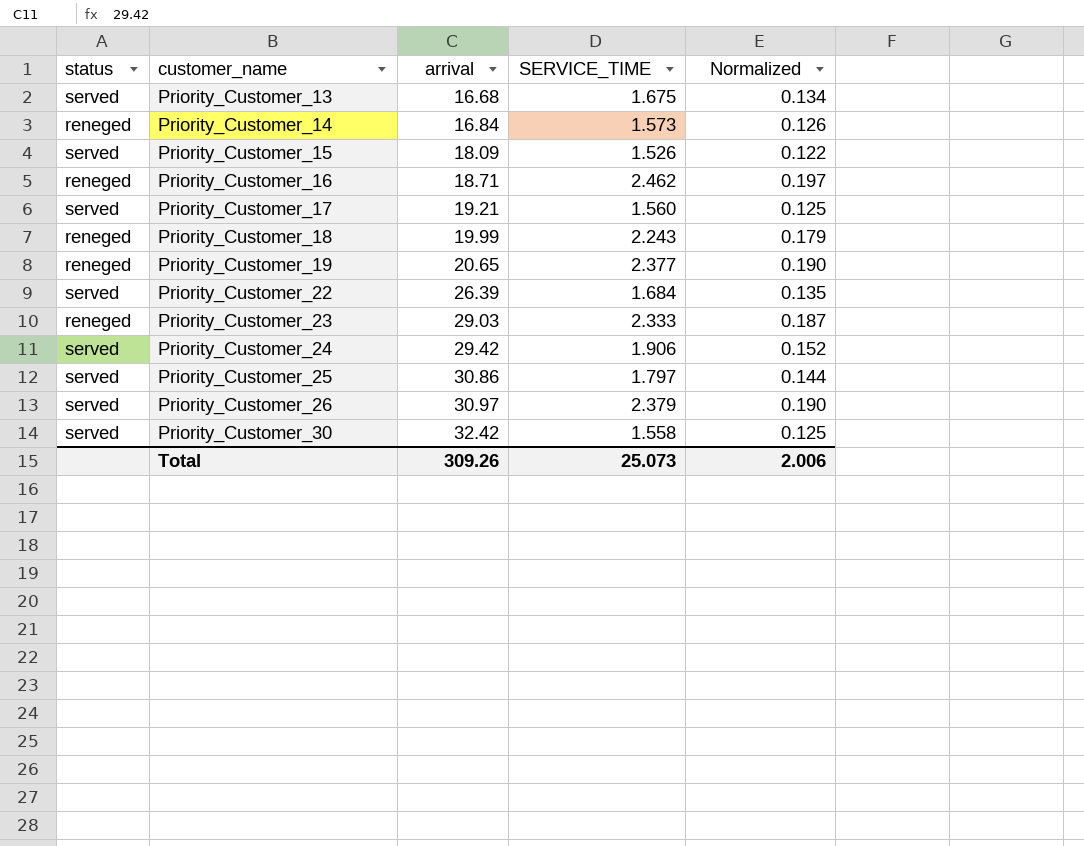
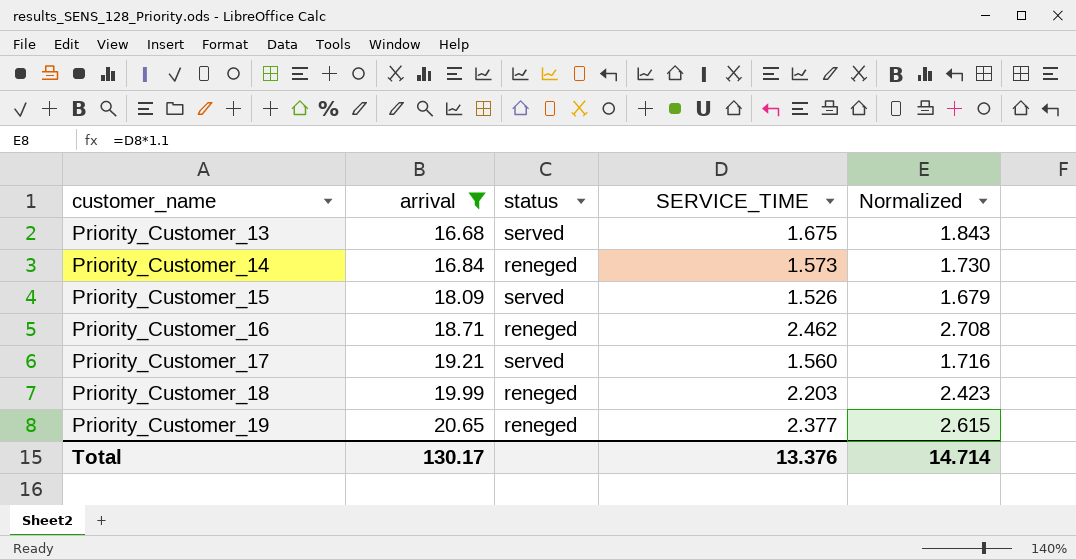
filter: none -> arrival <= 20.65
column status | position: 1 -> 3
column Normalized | formula: [SERVICE_TIME] * 0.08 -> [SERVICE_TIME] * 1.1
Priority_Customer_18 | SERVICE_TIME: 2.243 -> 2.203
Total | arrival: 309.26 -> 130.17
Total | SERVICE_TIME: 25.073 -> 13.376
Total | Normalized: 2.006 -> 14.714

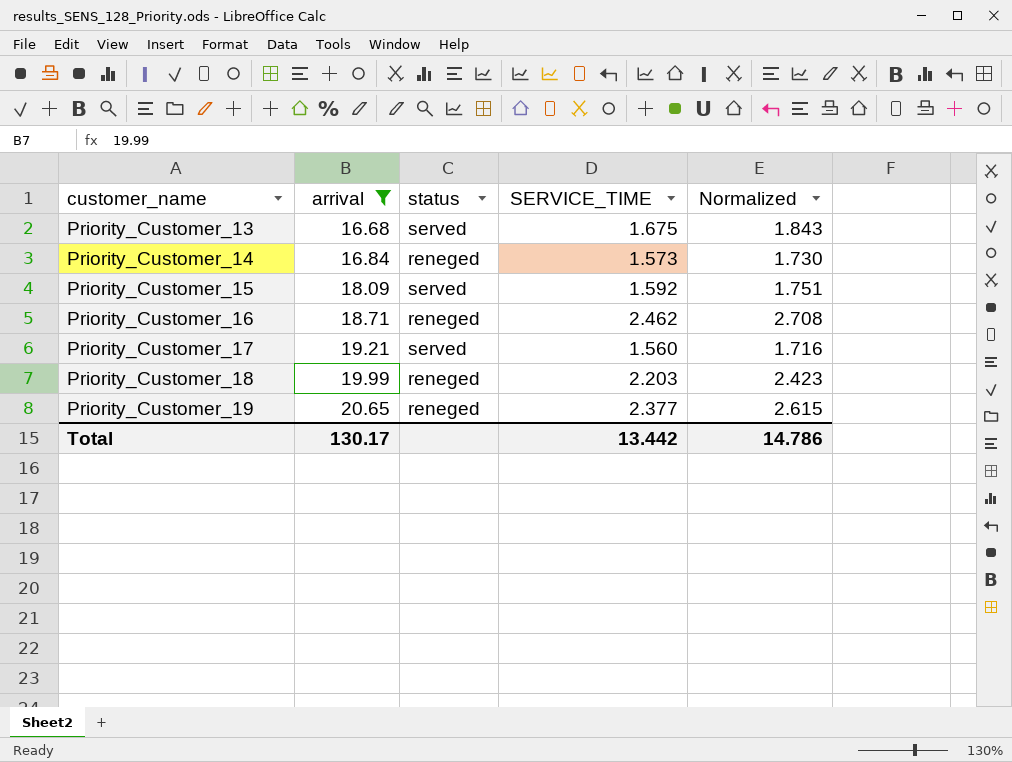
Priority_Customer_15 | SERVICE_TIME: 1.526 -> 1.592
Priority_Customer_15 | Normalized: 1.679 -> 1.751
Total | SERVICE_TIME: 13.376 -> 13.442
Total | Normalized: 14.714 -> 14.786

